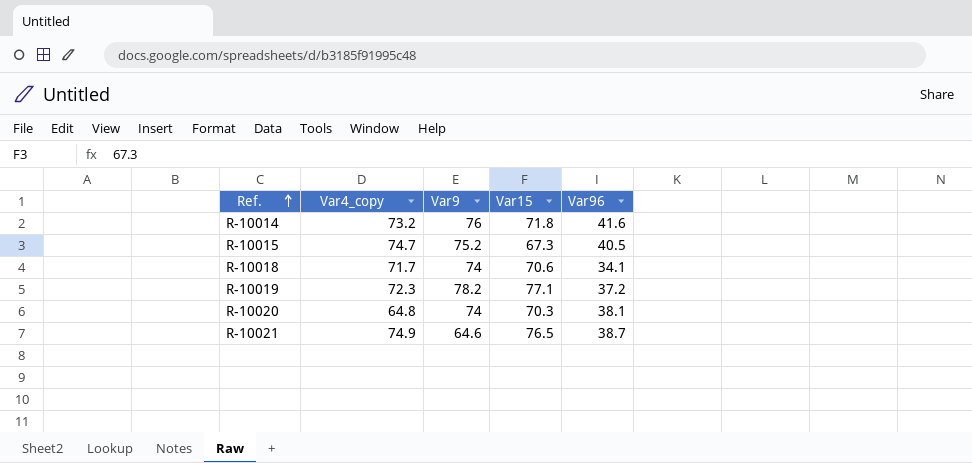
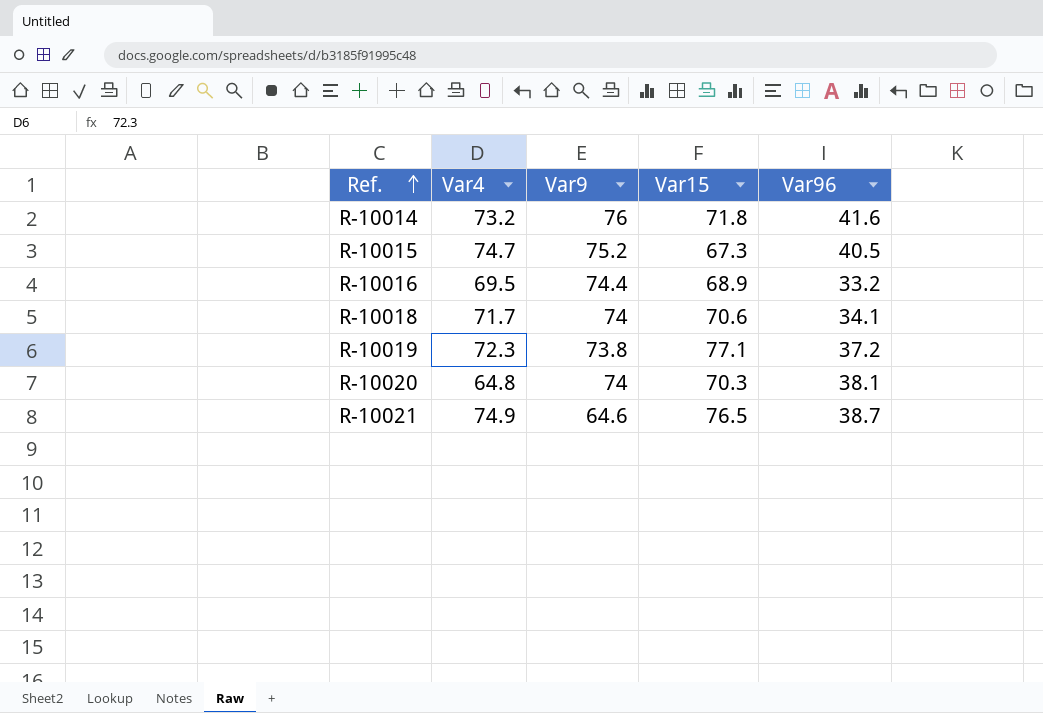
column name: Var4_copy -> Var4
row R-10016: none -> 69.5 | 74.4 | 68.9 | 33.2
R-10019 | Var9: 78.2 -> 73.8

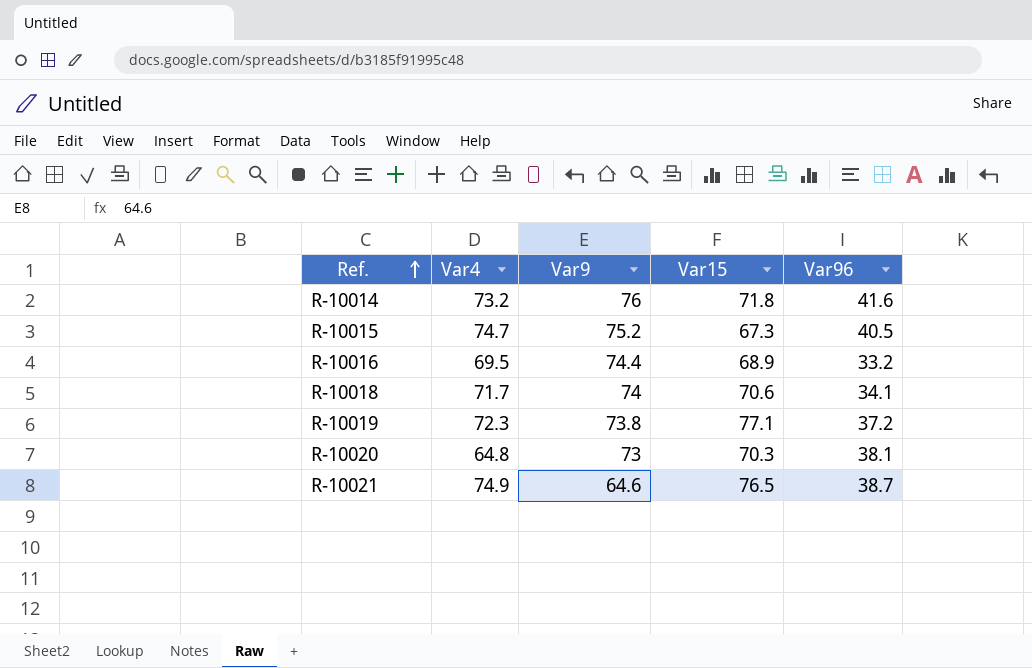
R-10020 | Var9: 74 -> 73

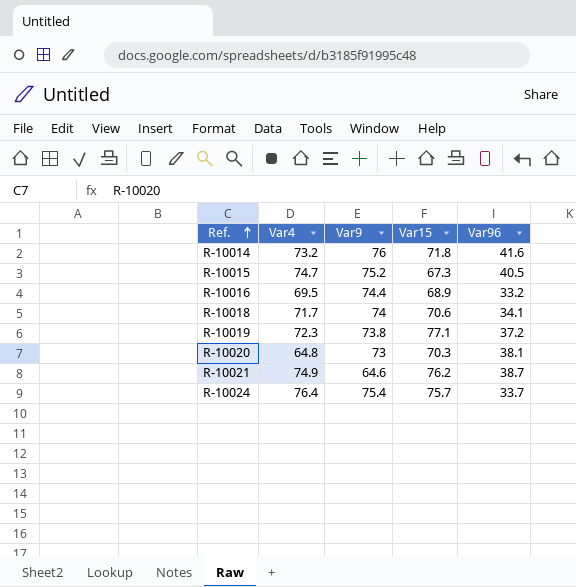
R-10021 | Var15: 76.5 -> 76.2
row R-10024: none -> 76.4 | 75.4 | 75.7 | 33.7

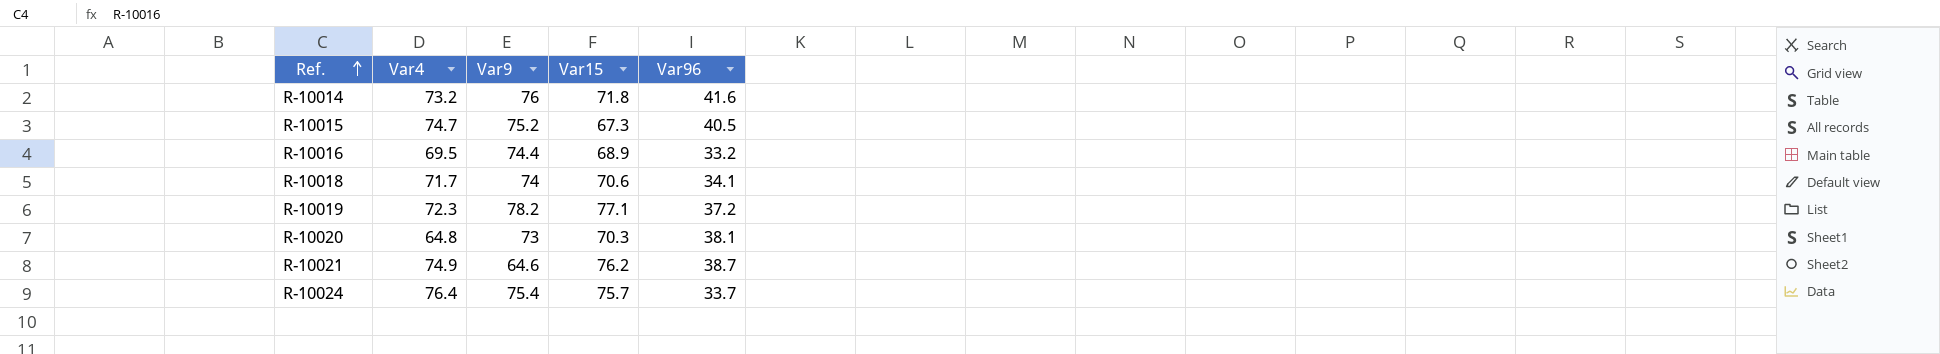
R-10019 | Var9: 73.8 -> 78.2

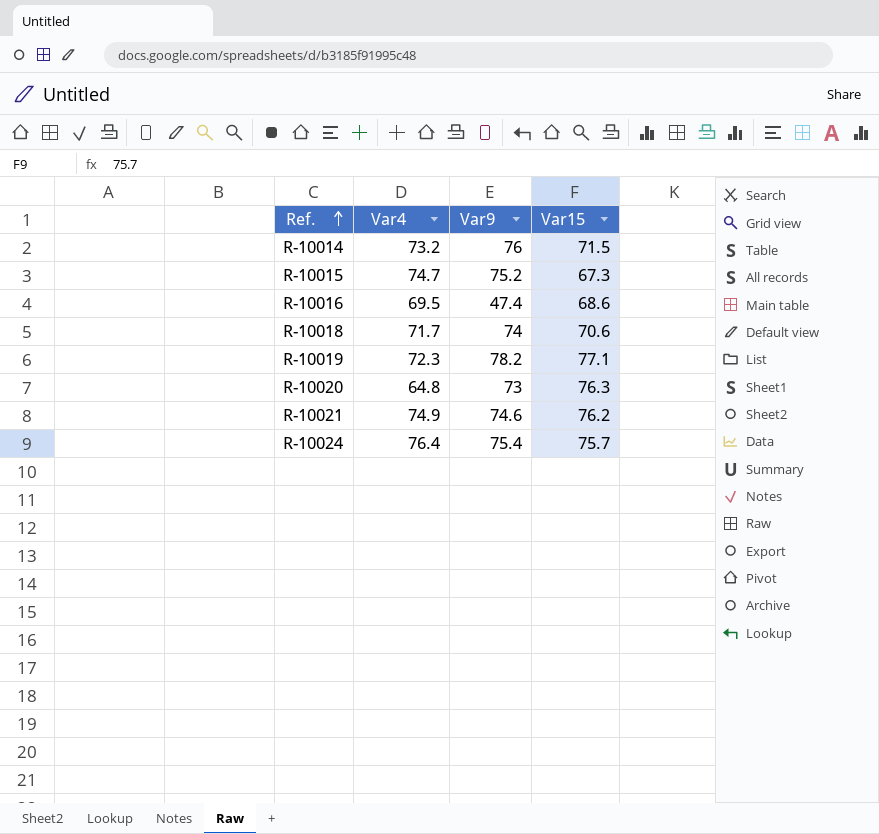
column Var96 | position: 5 -> none
R-10014 | Var15: 71.8 -> 71.5
R-10016 | Var9: 74.4 -> 47.4
R-10016 | Var15: 68.9 -> 68.6
R-10020 | Var15: 70.3 -> 76.3
R-10021 | Var9: 64.6 -> 74.6

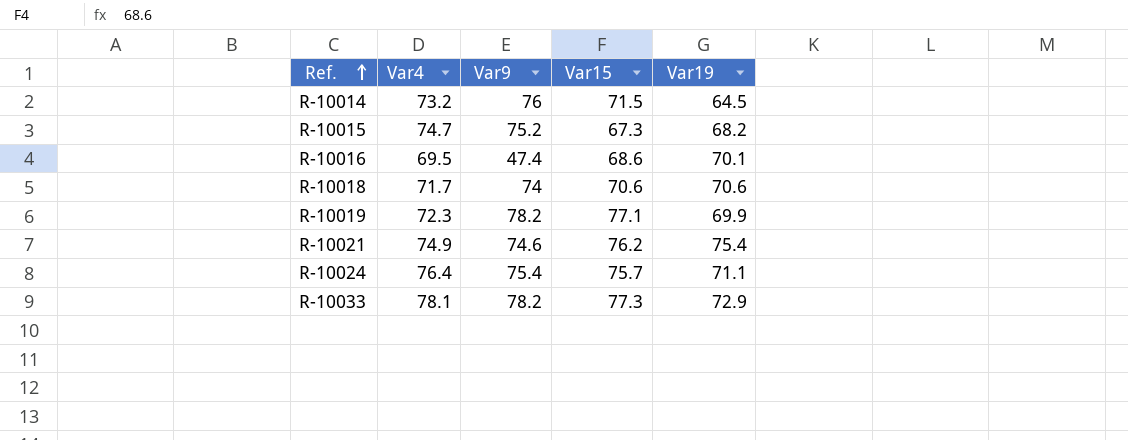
column Var19 | position: none -> 5
row R-10020: 64.8 | 73 | 76.3 -> none
row R-10033: none -> 78.1 | 78.2 | 77.3 | 72.9

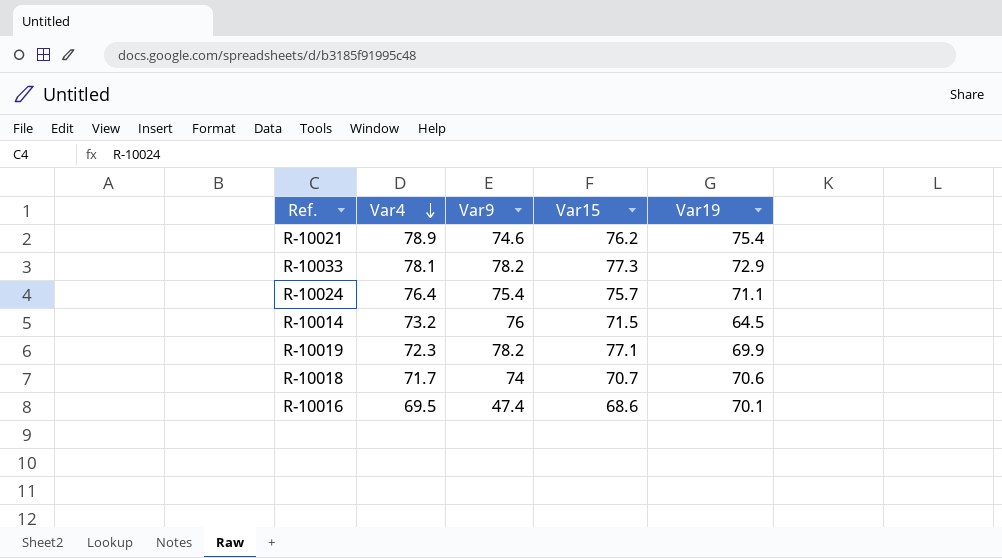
row order: Ref. ascending -> Var4 descending
row R-10015: 74.7 | 75.2 | 67.3 | 68.2 -> none
R-10021 | Var4: 74.9 -> 78.9
R-10018 | Var15: 70.6 -> 70.7

